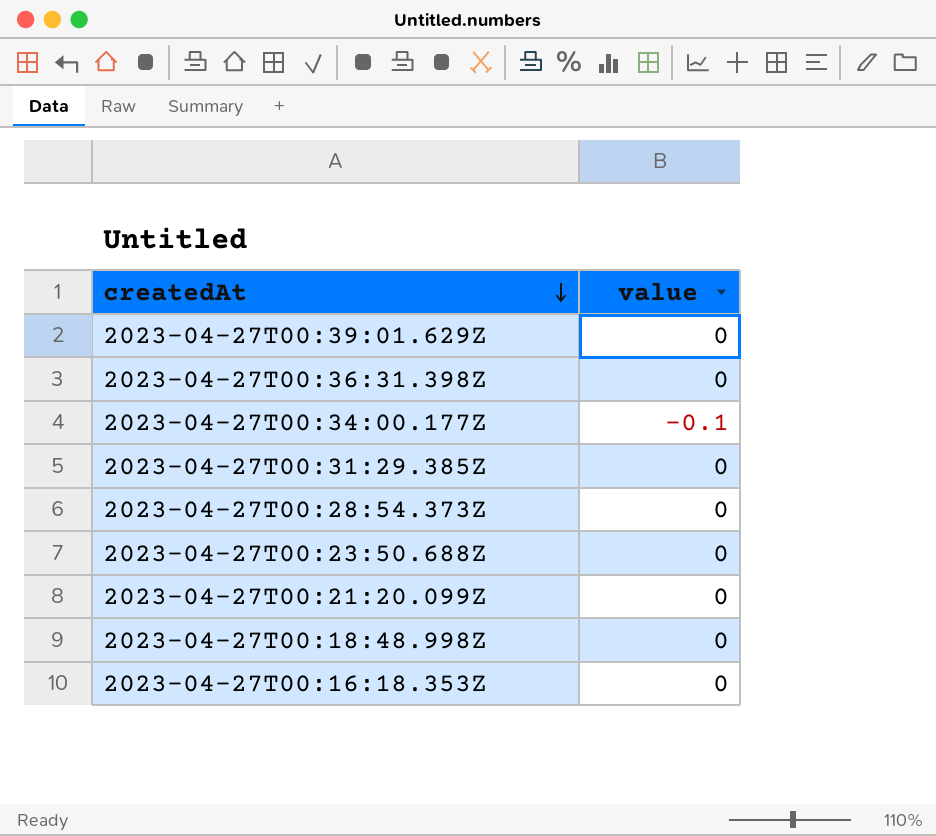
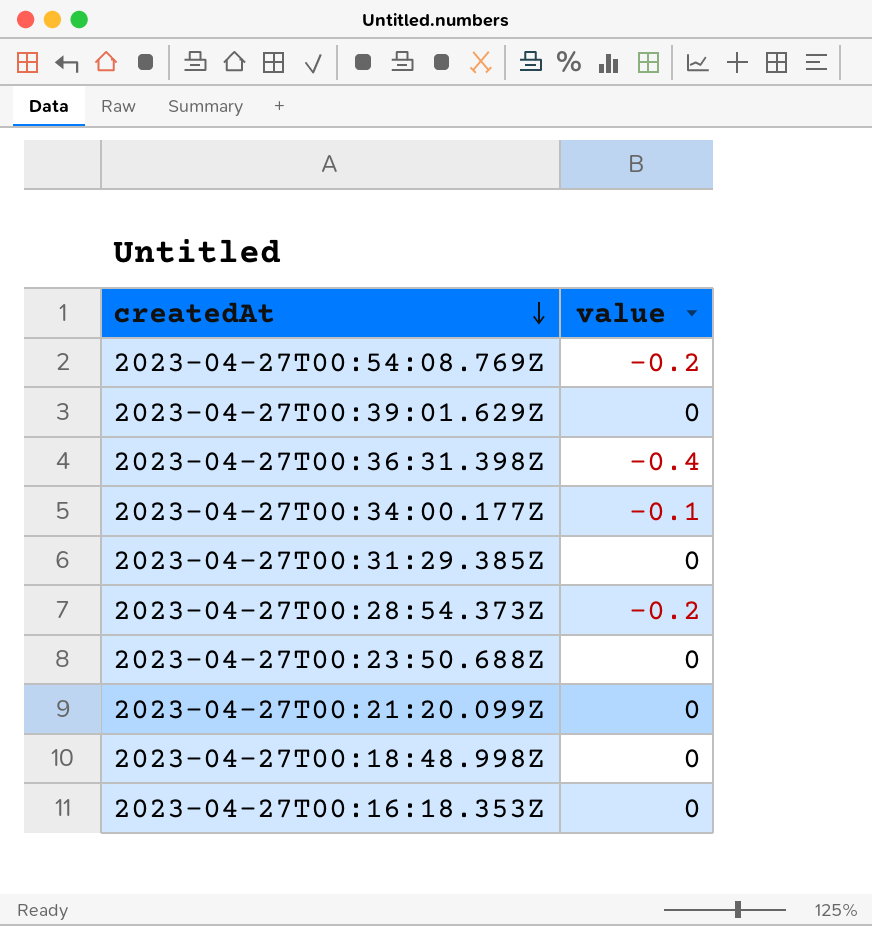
row 2023-04-27T00:54:08.769Z: none -> -0.2
2023-04-27T00:36:31.398Z | value: 0 -> -0.4
2023-04-27T00:28:54.373Z | value: 0 -> -0.2

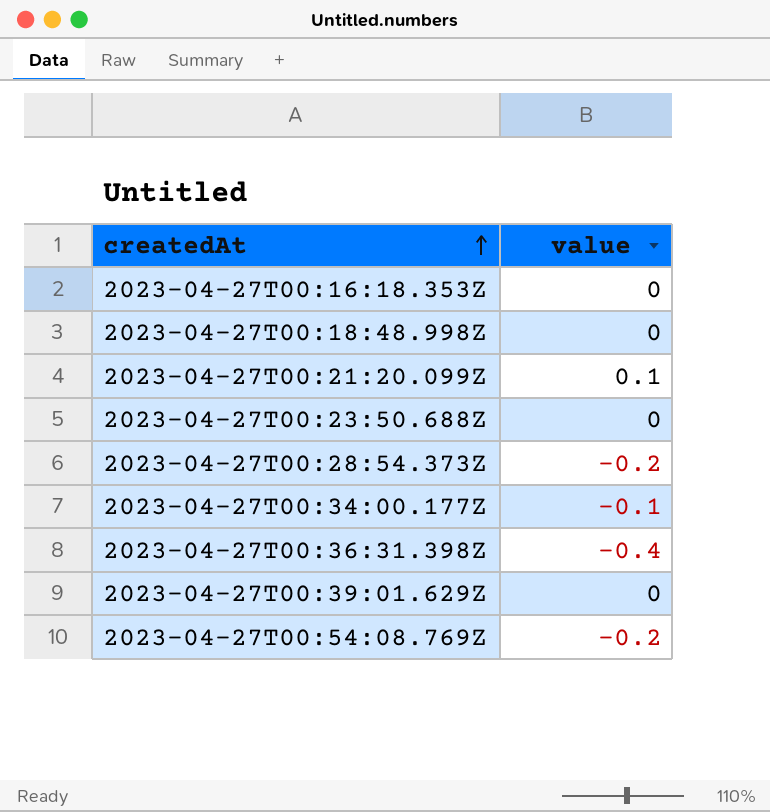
row order: createdAt descending -> createdAt ascending
row 2023-04-27T00:31:29.385Z: 0 -> none
2023-04-27T00:21:20.099Z | value: 0 -> 0.1

